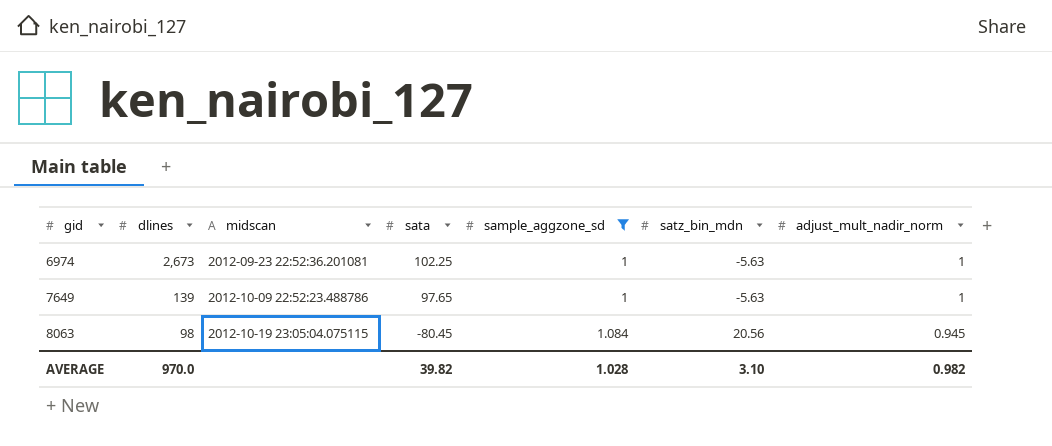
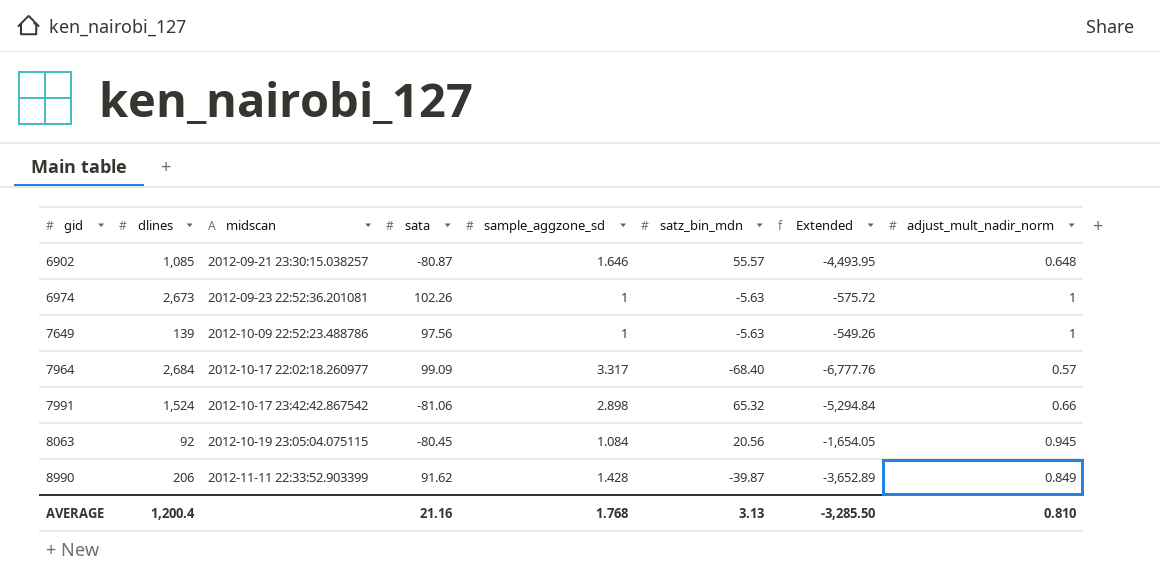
filter: sample_aggzone_sd <= 1.084 -> none
column Extended | formula: none -> [sata] * [satz_bin_mdn]
6974 | sata: 102.25 -> 102.26
7649 | sata: 97.65 -> 97.56
8063 | dlines: 98 -> 92
AVERAGE | dlines: 970.0 -> 1,200.4
AVERAGE | sata: 39.82 -> 21.16
AVERAGE | sample_aggzone_sd: 1.028 -> 1.768
AVERAGE | satz_bin_mdn: 3.10 -> 3.13
AVERAGE | adjust_mult_nadir_norm: 0.982 -> 0.810

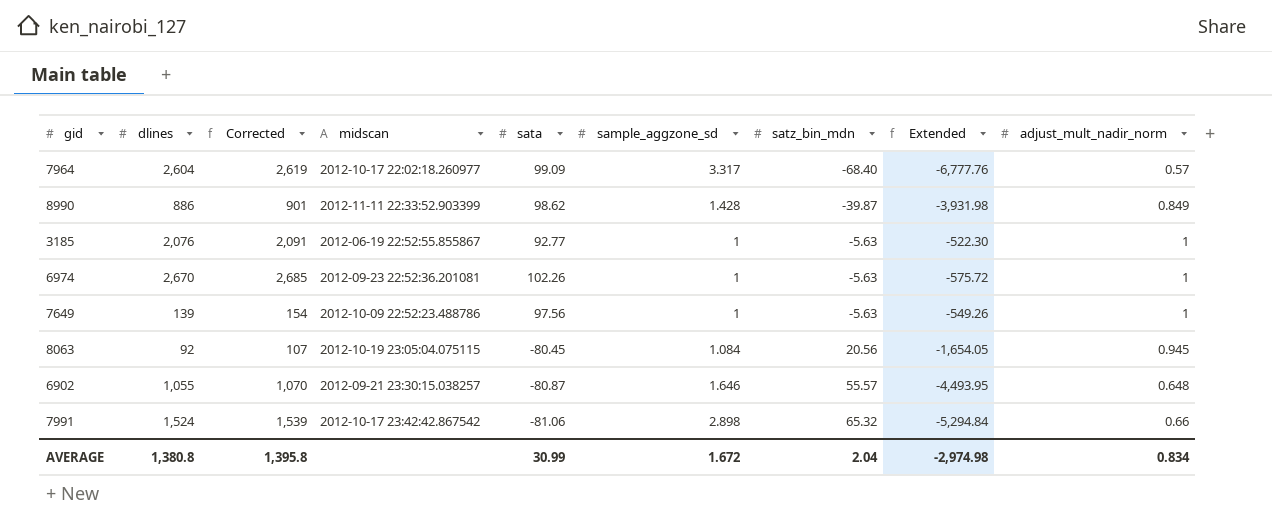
row order: gid ascending -> satz_bin_mdn ascending
column Corrected | formula: none -> [dlines] + 15
7964 | dlines: 2,684 -> 2,604
8990 | dlines: 206 -> 886
8990 | sata: 91.62 -> 98.62
8990 | Extended: -3,652.89 -> -3,931.98
row 3185: none -> 2,076 | 2,091 | 2012-06-19 22:52:55.855867 | 92.77 | 1 | -5.63 | -522.30 | 1
6974 | dlines: 2,673 -> 2,670
6902 | dlines: 1,085 -> 1,055
AVERAGE | dlines: 1,200.4 -> 1,380.8
AVERAGE | sata: 21.16 -> 30.99
AVERAGE | sample_aggzone_sd: 1.768 -> 1.672
AVERAGE | satz_bin_mdn: 3.13 -> 2.04
AVERAGE | Extended: -3,285.50 -> -2,974.98
AVERAGE | adjust_mult_nadir_norm: 0.810 -> 0.834

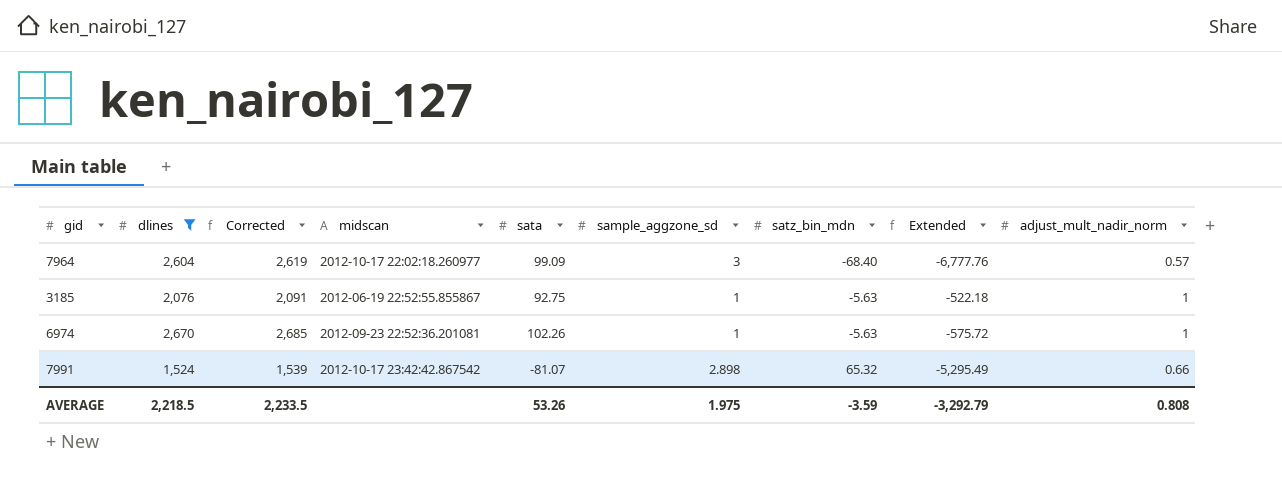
filter: none -> dlines >= 1,524
7964 | sample_aggzone_sd: 3.317 -> 3
3185 | sata: 92.77 -> 92.75
3185 | Extended: -522.30 -> -522.18
7991 | sata: -81.06 -> -81.07
7991 | Extended: -5,294.84 -> -5,295.49
AVERAGE | dlines: 1,380.8 -> 2,218.5
AVERAGE | Corrected: 1,395.8 -> 2,233.5
AVERAGE | sata: 30.99 -> 53.26
AVERAGE | sample_aggzone_sd: 1.672 -> 1.975
AVERAGE | satz_bin_mdn: 2.04 -> -3.59
AVERAGE | Extended: -2,974.98 -> -3,292.79
AVERAGE | adjust_mult_nadir_norm: 0.834 -> 0.808

